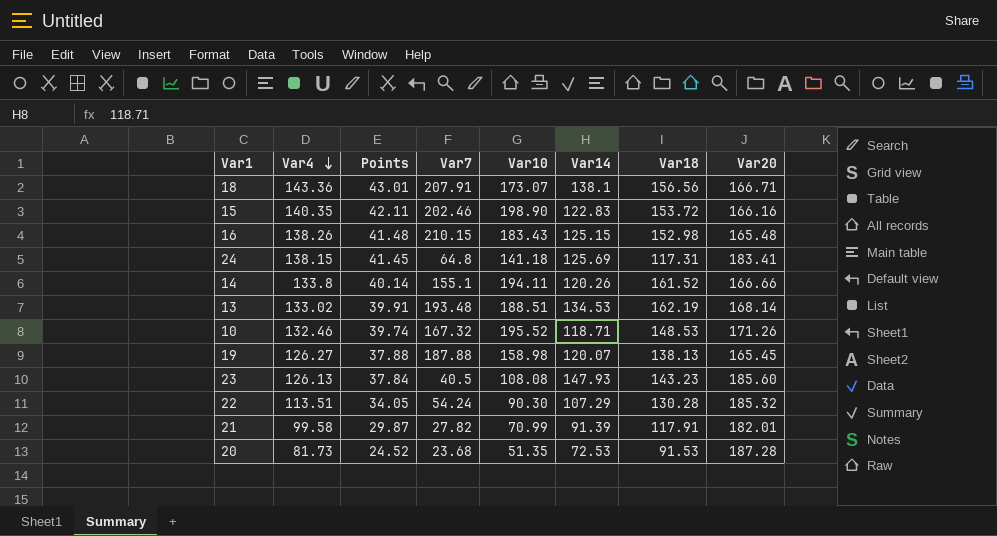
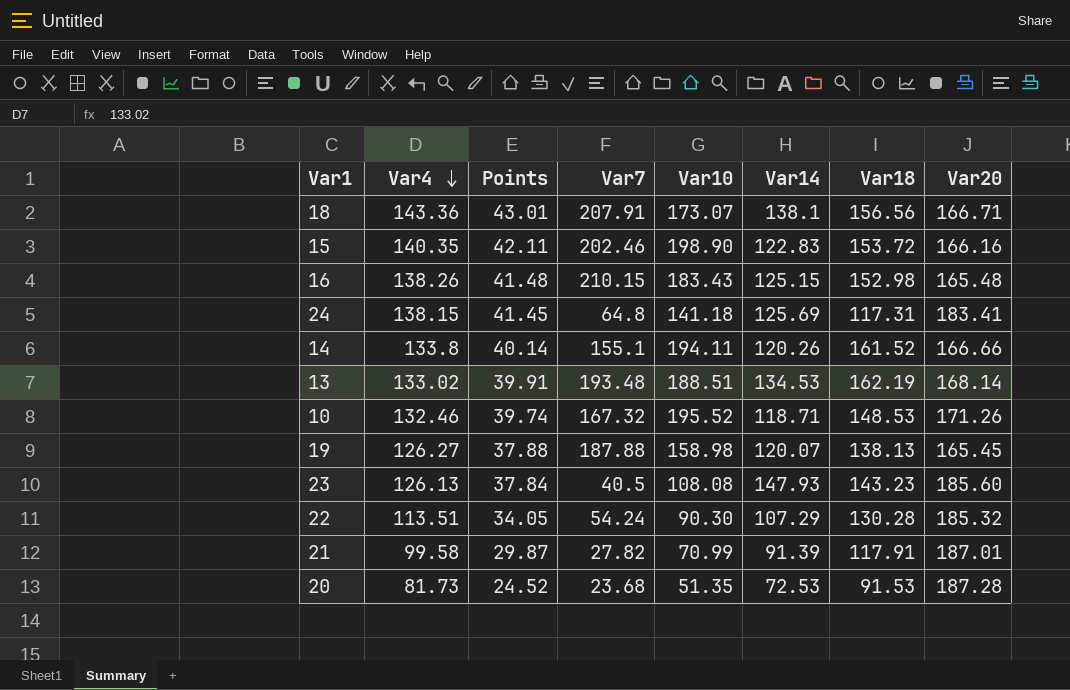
21 | Var20: 182.01 -> 187.01

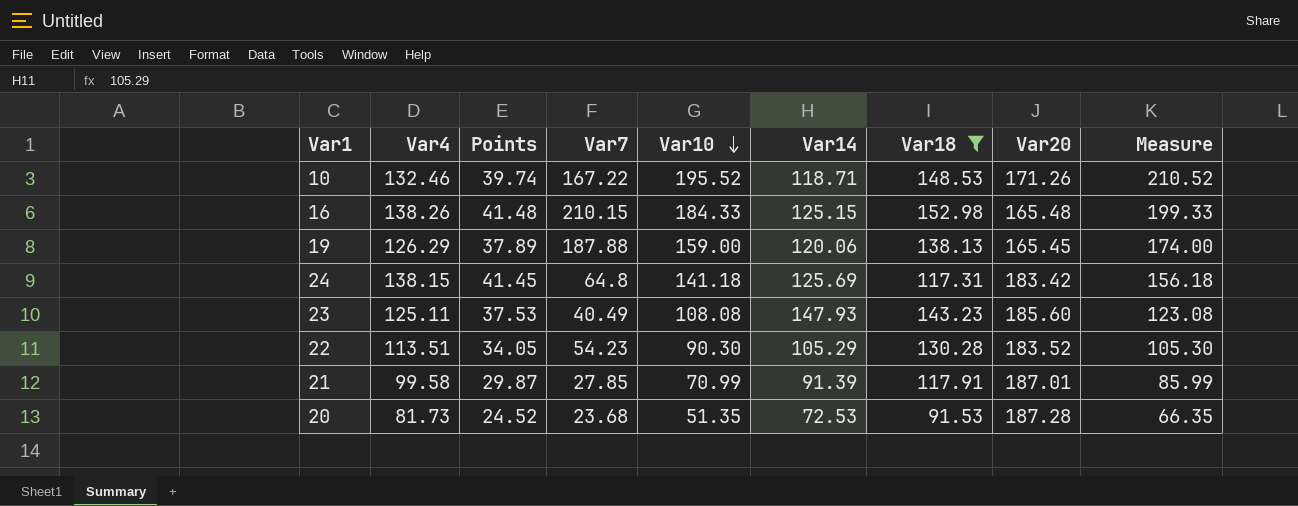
filter: none -> Var18 <= 152.98
row order: Var4 descending -> Var10 descending
column Measure | formula: none -> [Var10] + 15
10 | Var7: 167.32 -> 167.22
16 | Var10: 183.43 -> 184.33
19 | Var4: 126.27 -> 126.29
19 | Points: 37.88 -> 37.89
19 | Var10: 158.98 -> 159.00
19 | Var14: 120.07 -> 120.06
24 | Var20: 183.41 -> 183.42
23 | Var4: 126.13 -> 125.11
23 | Points: 37.84 -> 37.53
23 | Var7: 40.5 -> 40.49
22 | Var7: 54.24 -> 54.23
22 | Var14: 107.29 -> 105.29
22 | Var20: 185.32 -> 183.52
21 | Var7: 27.82 -> 27.85

